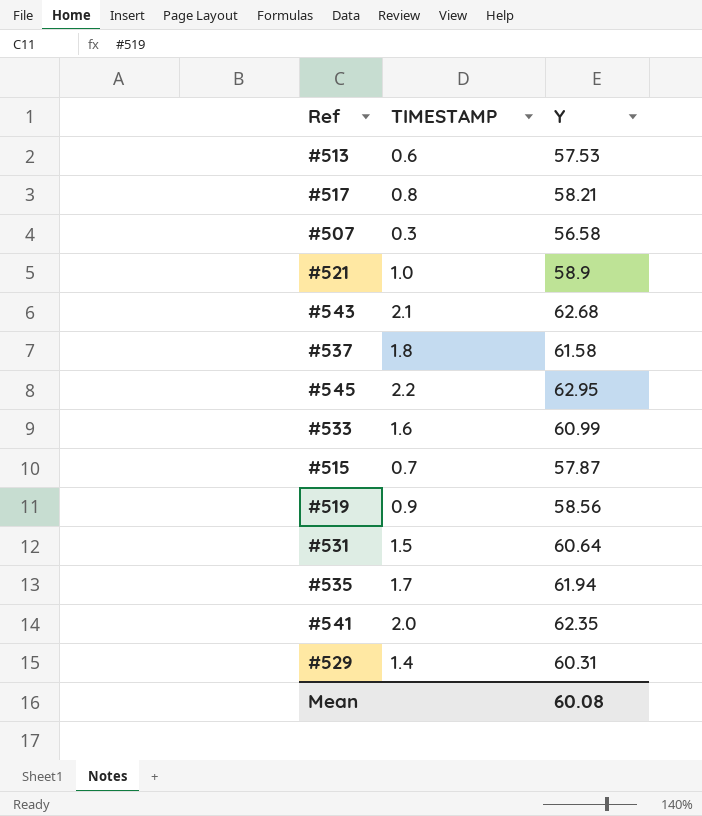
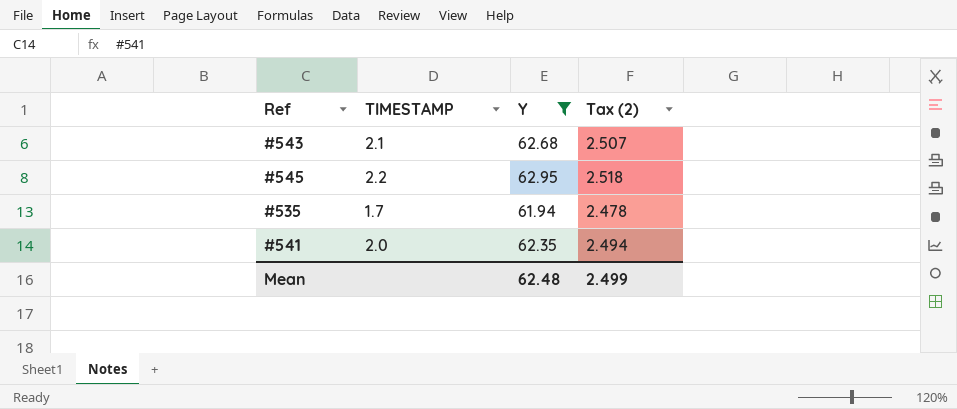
filter: none -> Y >= 61.94
column Tax (2) | formula: none -> [Y] * 0.04
Mean | Y: 60.08 -> 62.48

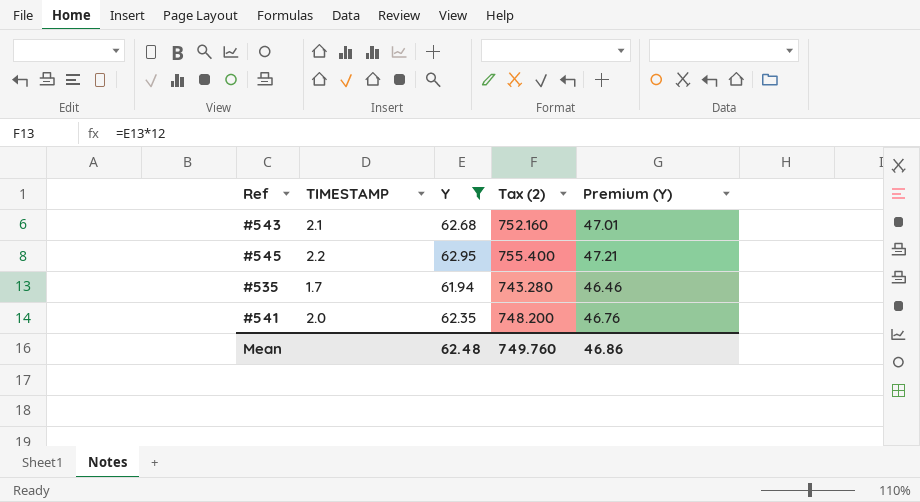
column Tax (2) | formula: [Y] * 0.04 -> [Y] * 12
column Premium (Y) | formula: none -> [Y] * 0.75
Mean | Tax (2): 2.499 -> 749.760

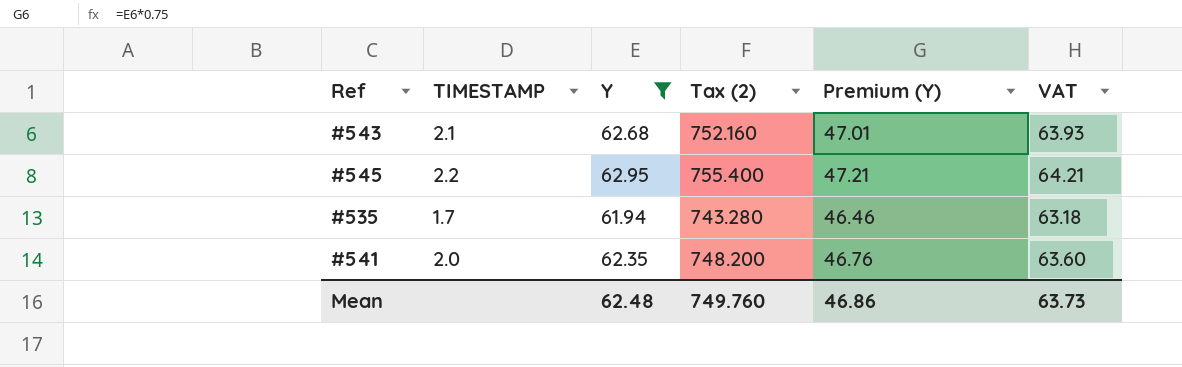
column VAT | formula: none -> [Y] * 1.02

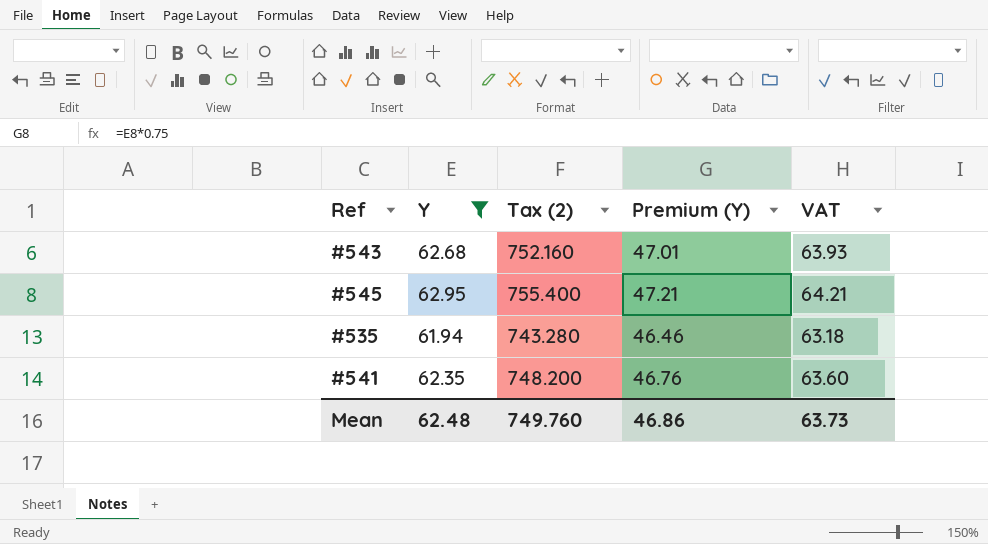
column TIMESTAMP | position: 2 -> none

